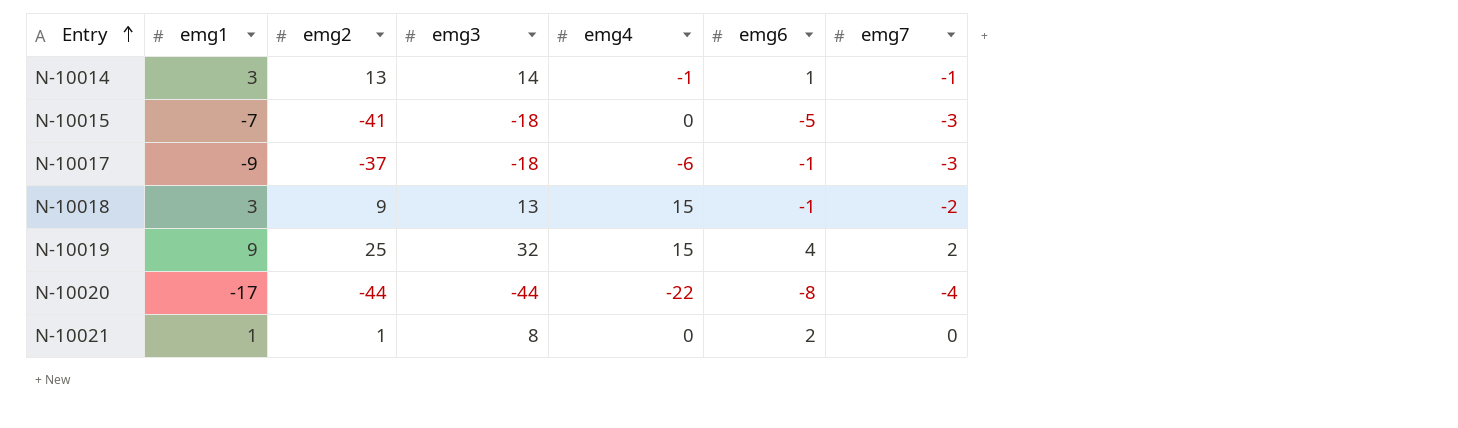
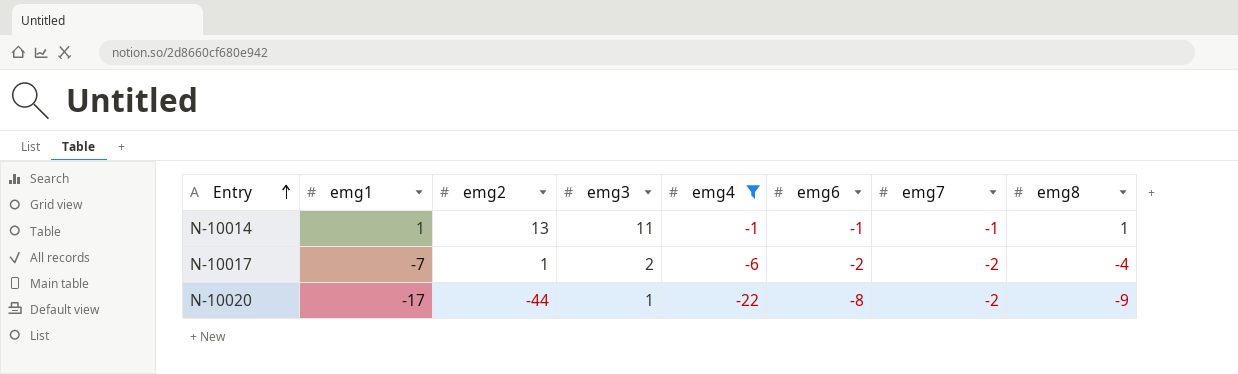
filter: none -> emg4 <= -1
column emg8 | position: none -> 8
N-10014 | emg1: 3 -> 1
N-10014 | emg3: 14 -> 11
N-10014 | emg6: 1 -> -1
N-10017 | emg1: -9 -> -7
N-10017 | emg2: -37 -> 1
N-10017 | emg3: -18 -> 2
N-10017 | emg6: -1 -> -2
N-10017 | emg7: -3 -> -2
N-10020 | emg3: -44 -> 1
N-10020 | emg7: -4 -> -2

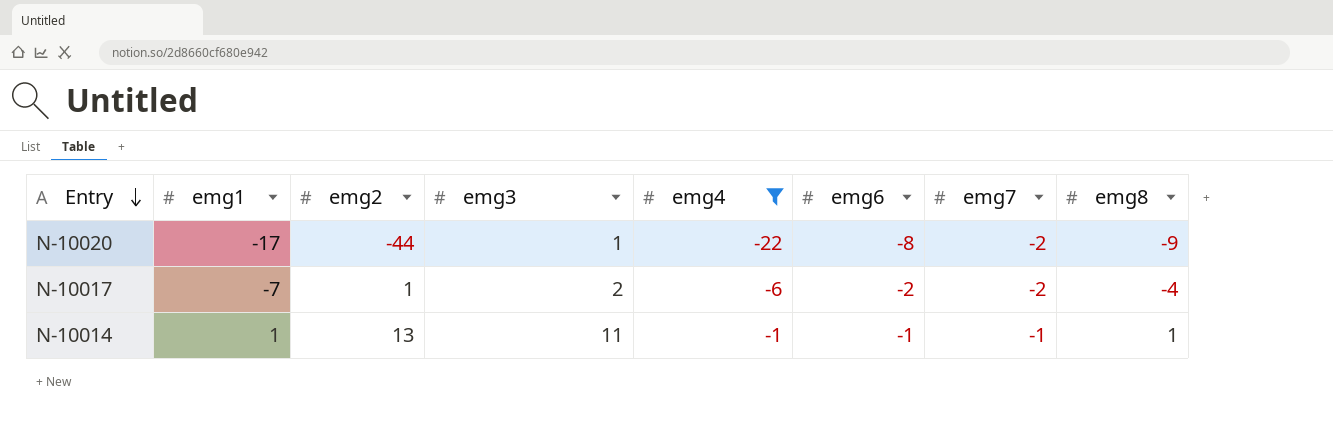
row order: Entry ascending -> Entry descending

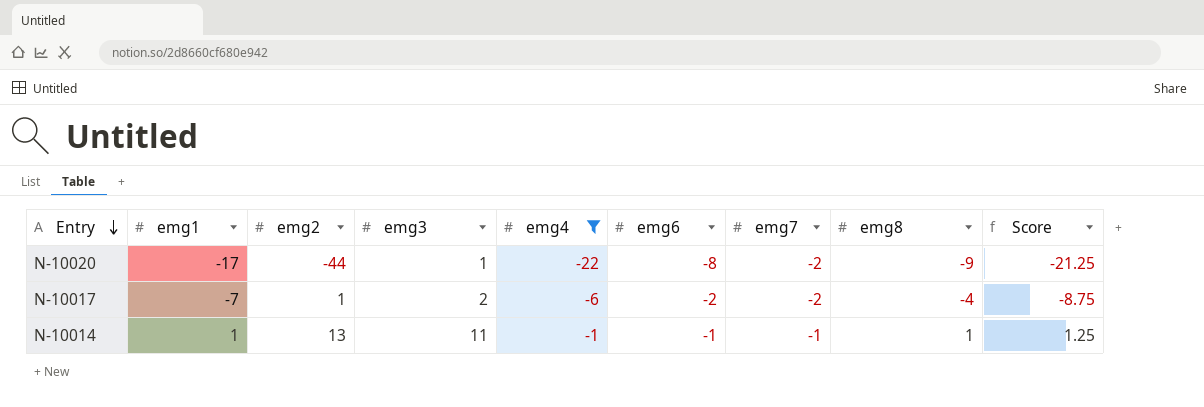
column Score | formula: none -> [emg1] * 1.25

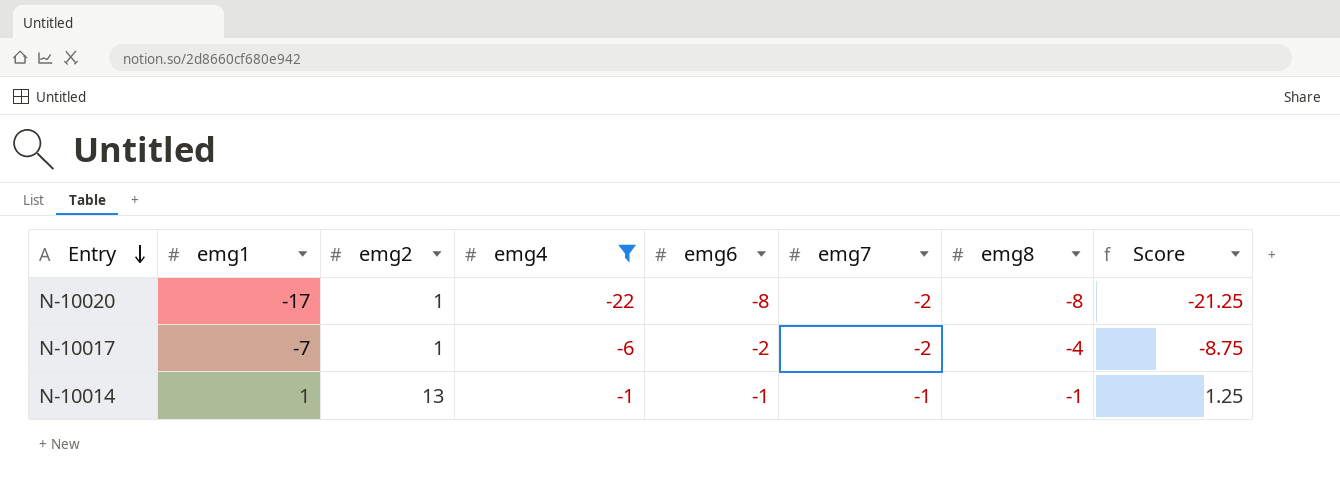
column emg3 | position: 4 -> none
N-10020 | emg2: -44 -> 1
N-10020 | emg8: -9 -> -8
N-10014 | emg8: 1 -> -1

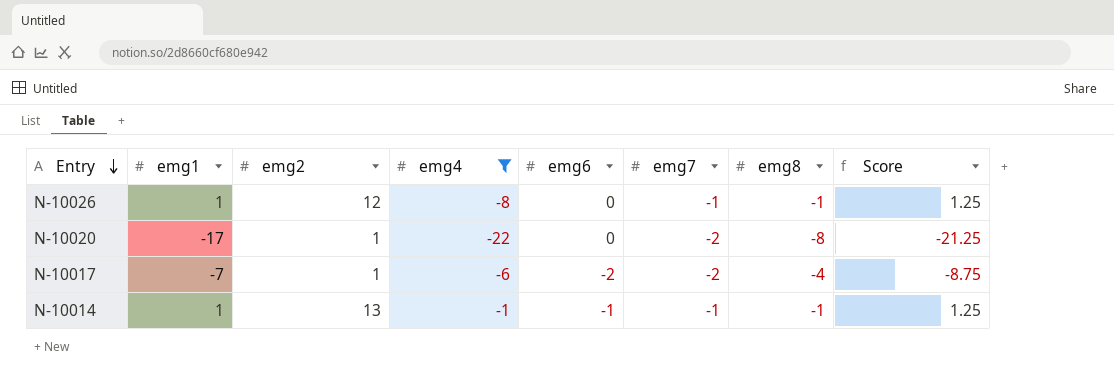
row N-10026: none -> 1 | 12 | -8 | 0 | -1 | -1 | 1.25
N-10020 | emg6: -8 -> 0

